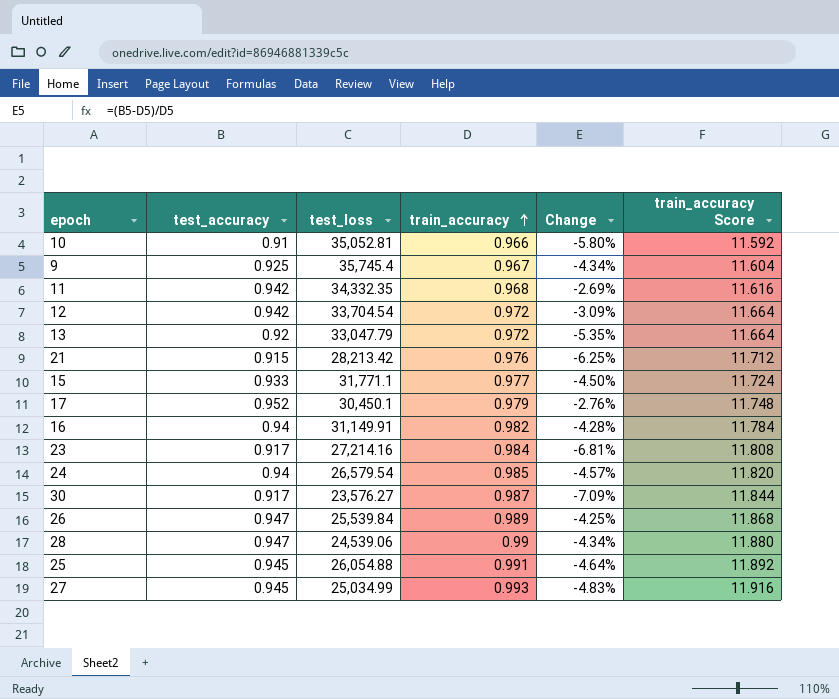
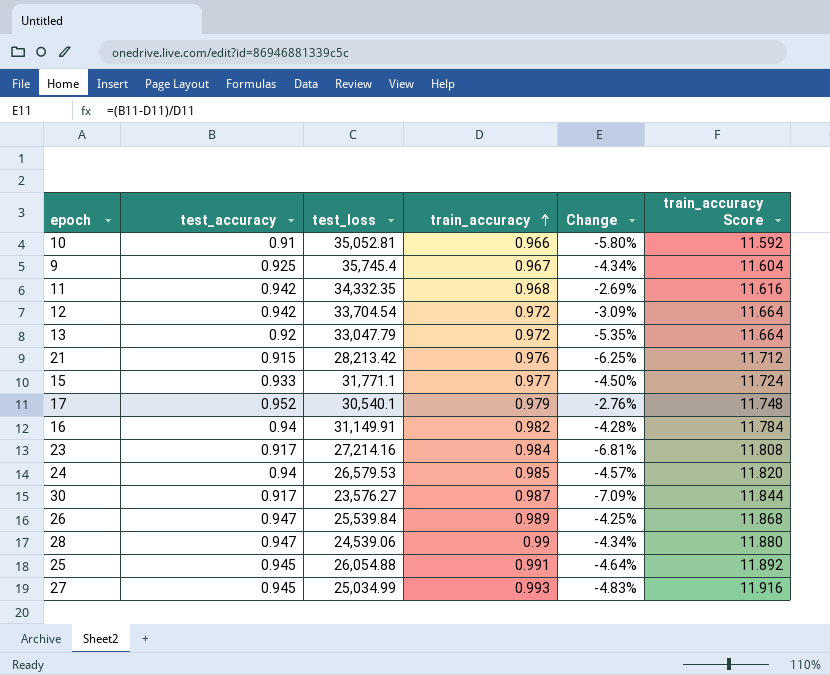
17 | test_loss: 30,450.1 -> 30,540.1
24 | test_loss: 26,579.54 -> 26,579.53

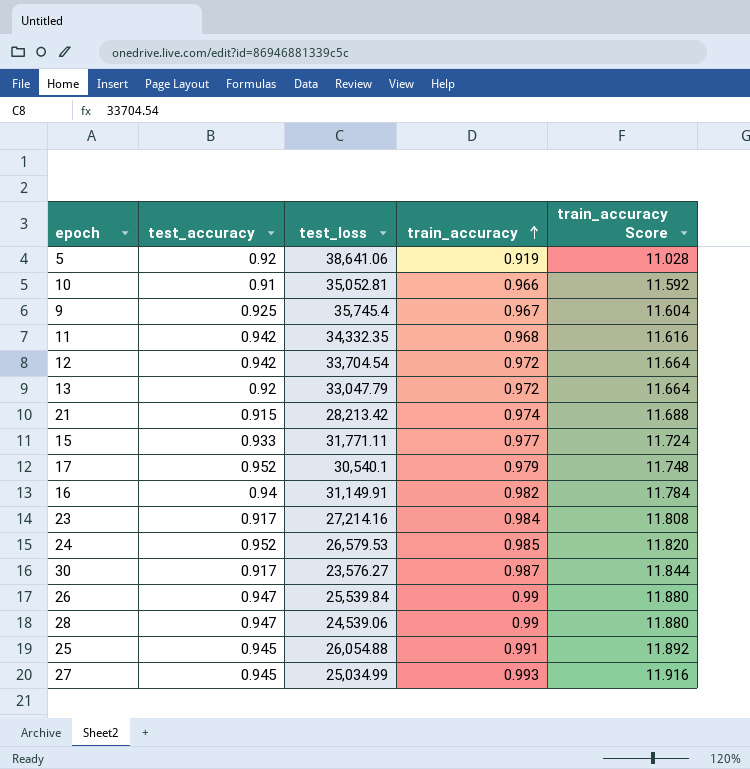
column Change | formula: ([test_accuracy] - [train_accuracy]) / [train_accuracy] -> none
row 5: none -> 0.92 | 38,641.06 | 0.919 | 11.028
21 | train_accuracy: 0.976 -> 0.974
21 | train_accuracy Score: 11.712 -> 11.688
15 | test_loss: 31,771.1 -> 31,771.11
24 | test_accuracy: 0.94 -> 0.952
26 | train_accuracy: 0.989 -> 0.99
26 | train_accuracy Score: 11.868 -> 11.880

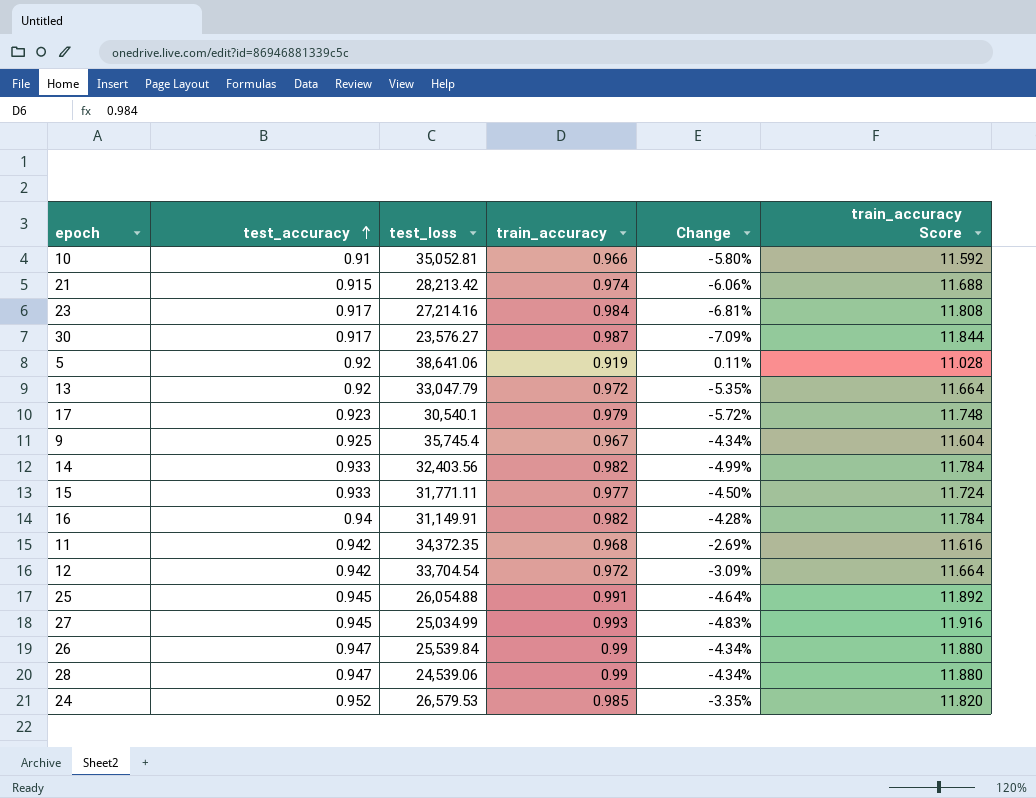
row order: train_accuracy ascending -> test_accuracy ascending
column Change | formula: none -> ([test_accuracy] - [train_accuracy]) / [train_accuracy]
17 | test_accuracy: 0.952 -> 0.923
row 14: none -> 0.933 | 32,403.56 | 0.982 | -4.99% | 11.784
11 | test_loss: 34,332.35 -> 34,372.35

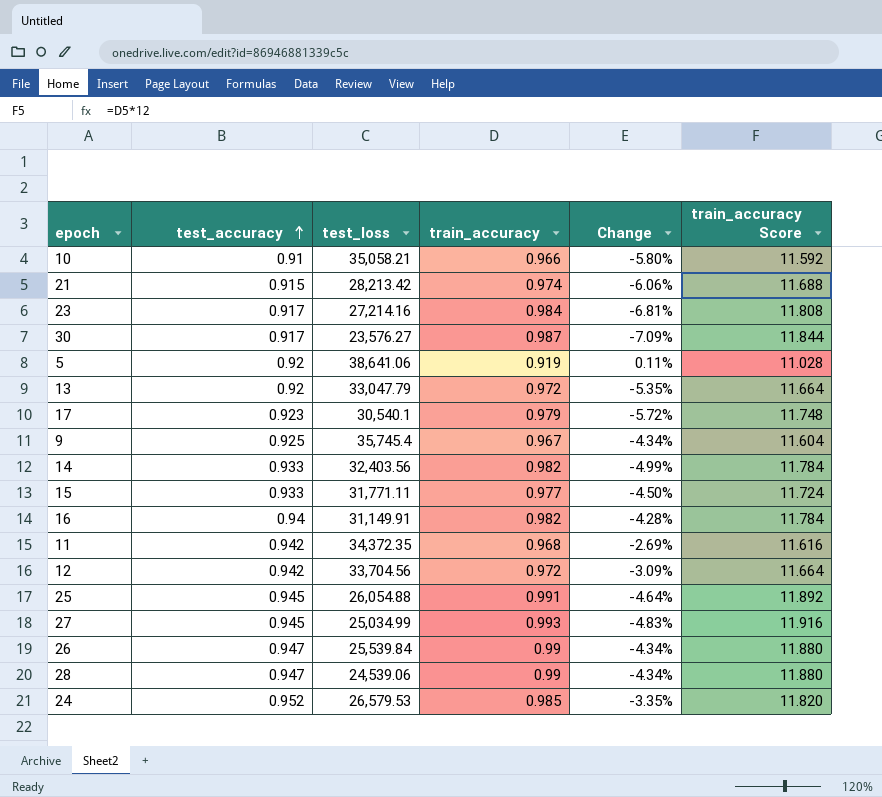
10 | test_loss: 35,052.81 -> 35,058.21
12 | test_loss: 33,704.54 -> 33,704.56

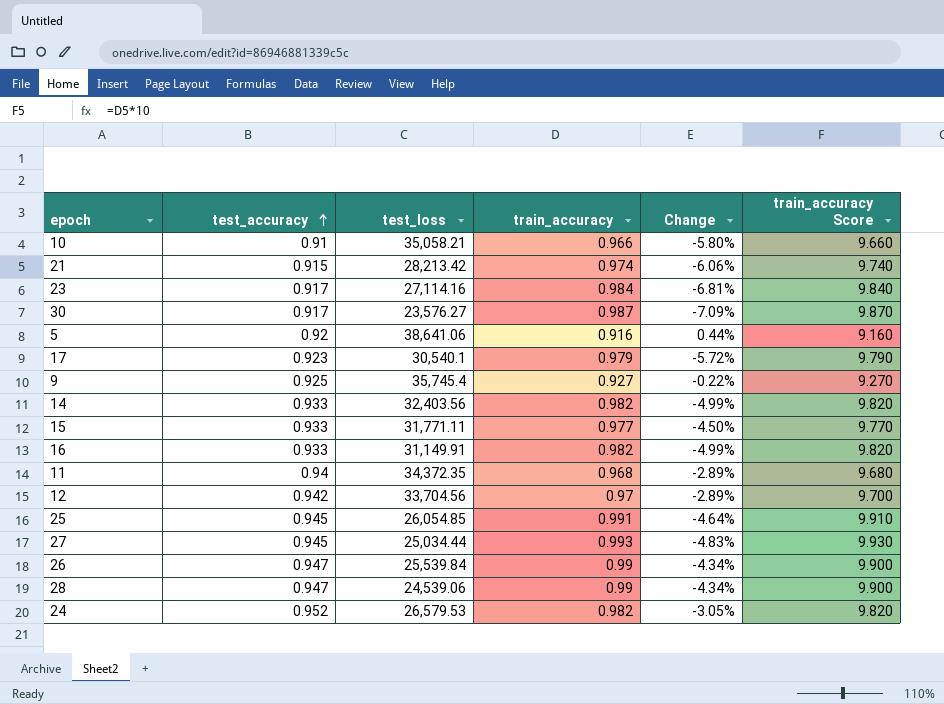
column train_accuracy Score | formula: [train_accuracy] * 12 -> [train_accuracy] * 10
row 13: 0.92 | 33,047.79 | 0.972 | -5.35% | 11.664 -> none
23 | test_loss: 27,214.16 -> 27,114.16
5 | train_accuracy: 0.919 -> 0.916
5 | Change: 0.11% -> 0.44%
9 | train_accuracy: 0.967 -> 0.927
9 | Change: -4.34% -> -0.22%
16 | test_accuracy: 0.94 -> 0.933
16 | Change: -4.28% -> -4.99%
11 | test_accuracy: 0.942 -> 0.94
11 | Change: -2.69% -> -2.89%
12 | train_accuracy: 0.972 -> 0.97
12 | Change: -3.09% -> -2.89%
25 | test_loss: 26,054.88 -> 26,054.85
27 | test_loss: 25,034.99 -> 25,034.44
24 | train_accuracy: 0.985 -> 0.982
24 | Change: -3.35% -> -3.05%

